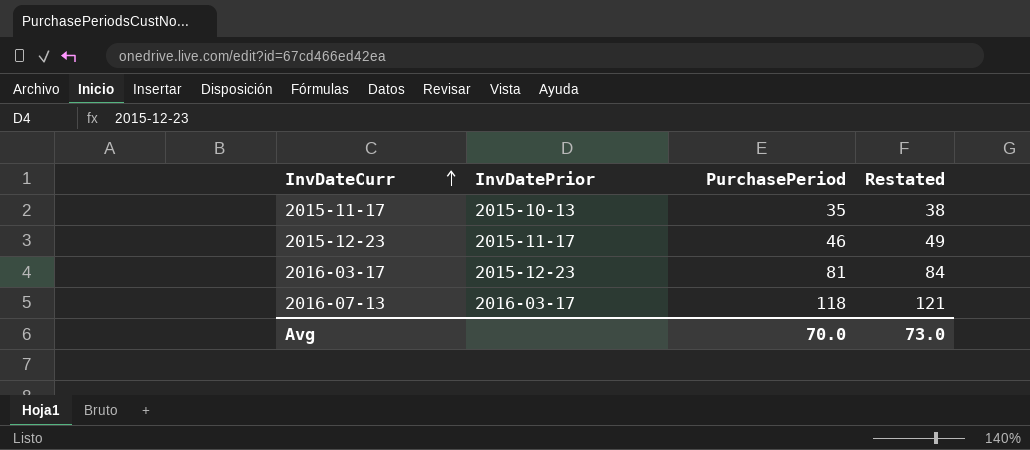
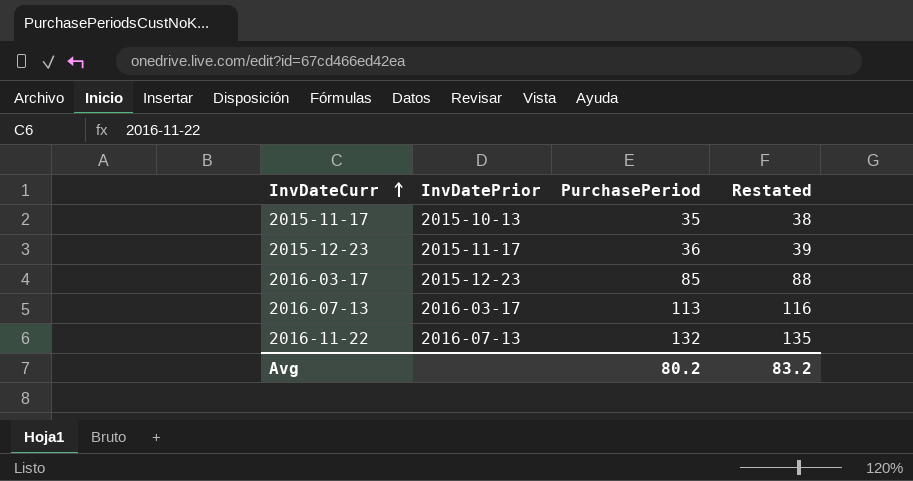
2015-12-23 | PurchasePeriod: 46 -> 36
2015-12-23 | Restated: 49 -> 39
2016-03-17 | PurchasePeriod: 81 -> 85
2016-03-17 | Restated: 84 -> 88
2016-07-13 | PurchasePeriod: 118 -> 113
2016-07-13 | Restated: 121 -> 116
row 2016-11-22: none -> 2016-07-13 | 132 | 135
Avg | PurchasePeriod: 70.0 -> 80.2
Avg | Restated: 73.0 -> 83.2

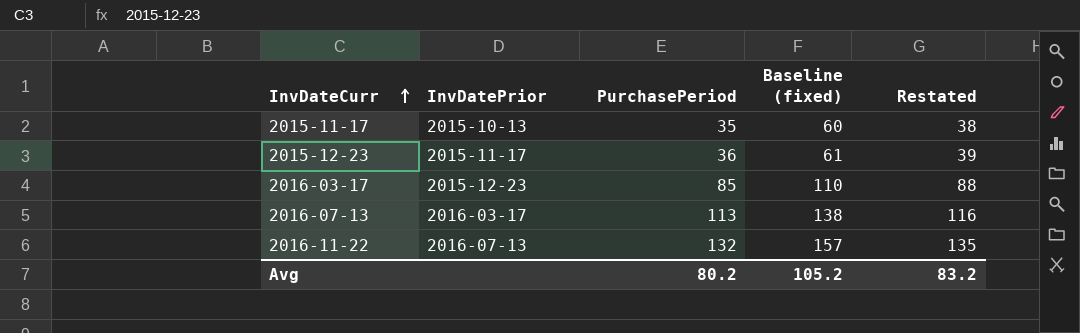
column Baseline (fixed) | formula: none -> [PurchasePeriod] + 25

